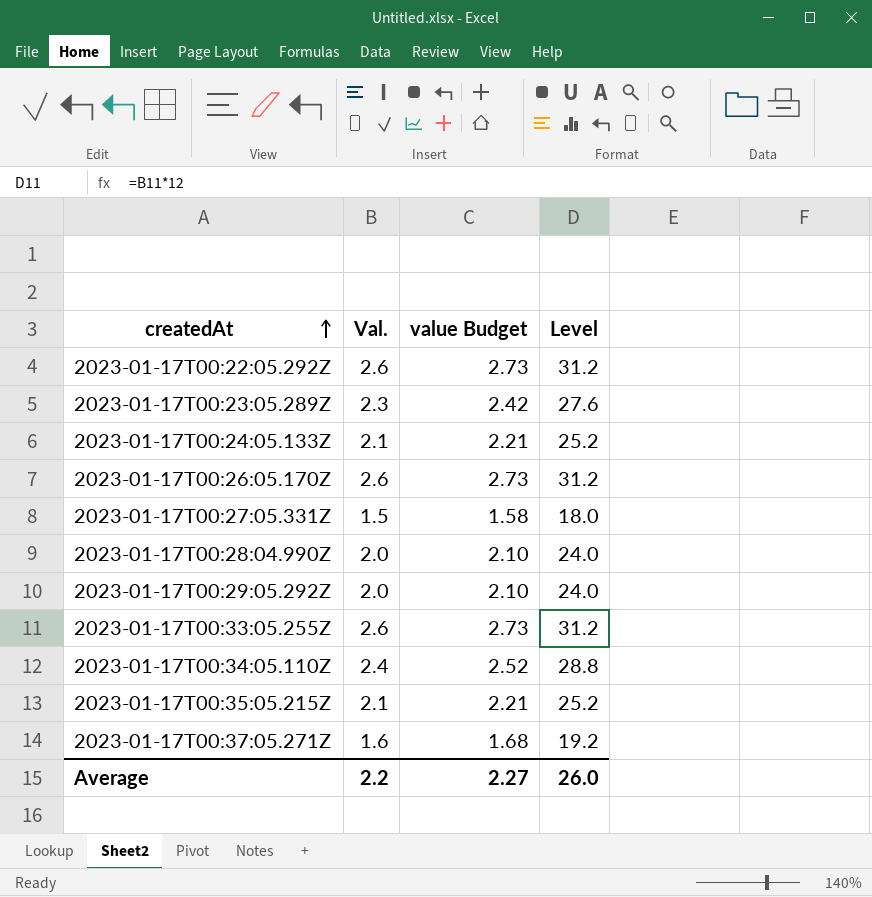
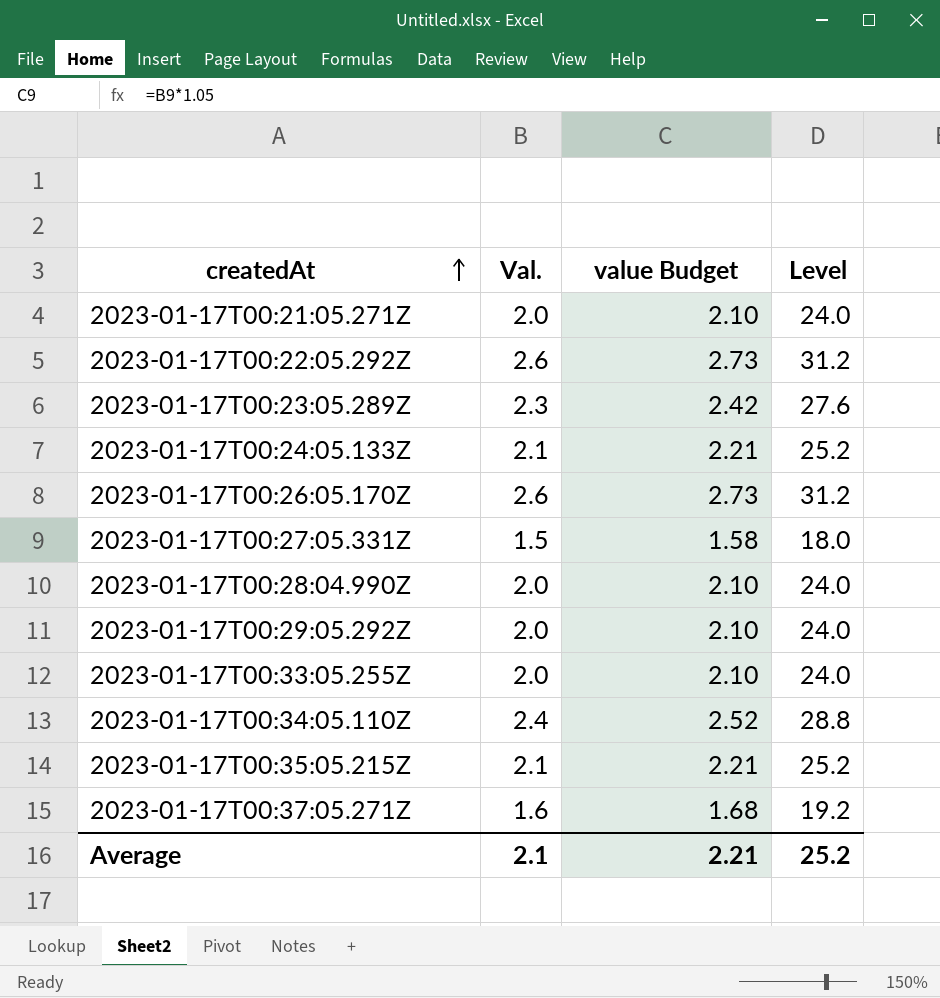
row 2023-01-17T00:21:05.271Z: none -> 2.0 | 2.10 | 24.0
2023-01-17T00:33:05.255Z | Val.: 2.6 -> 2.0
2023-01-17T00:33:05.255Z | value Budget: 2.73 -> 2.10
2023-01-17T00:33:05.255Z | Level: 31.2 -> 24.0
Average | Val.: 2.2 -> 2.1
Average | value Budget: 2.27 -> 2.21
Average | Level: 26.0 -> 25.2

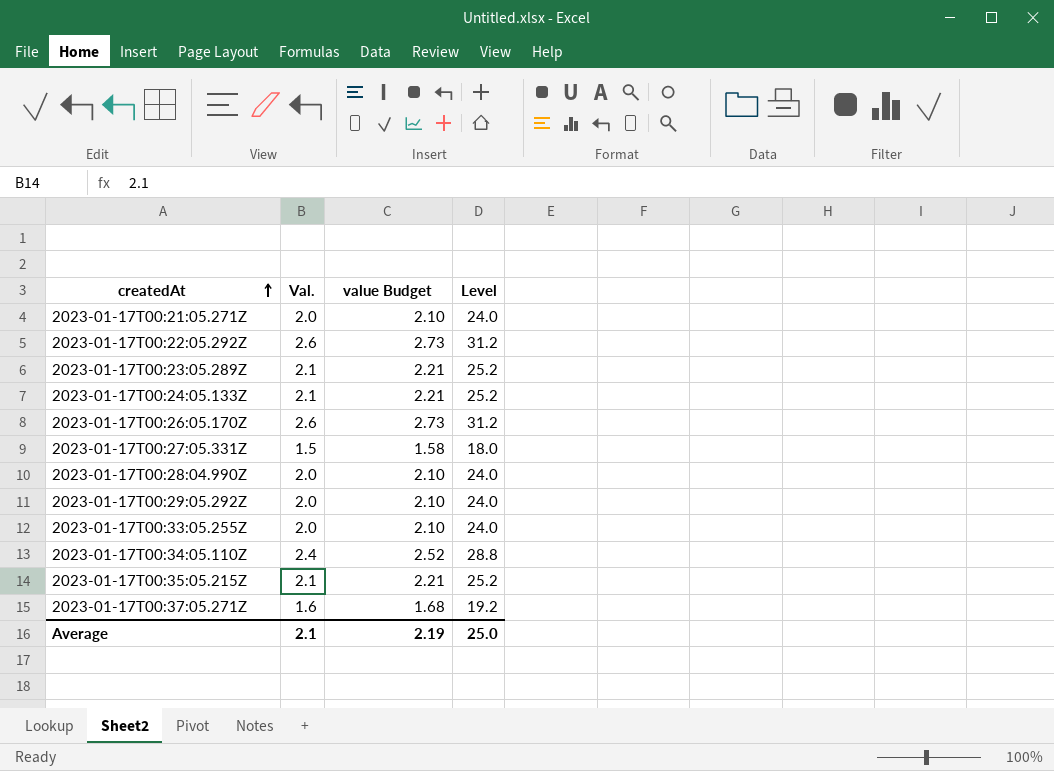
2023-01-17T00:23:05.289Z | Val.: 2.3 -> 2.1
2023-01-17T00:23:05.289Z | value Budget: 2.42 -> 2.21
2023-01-17T00:23:05.289Z | Level: 27.6 -> 25.2
Average | value Budget: 2.21 -> 2.19
Average | Level: 25.2 -> 25.0

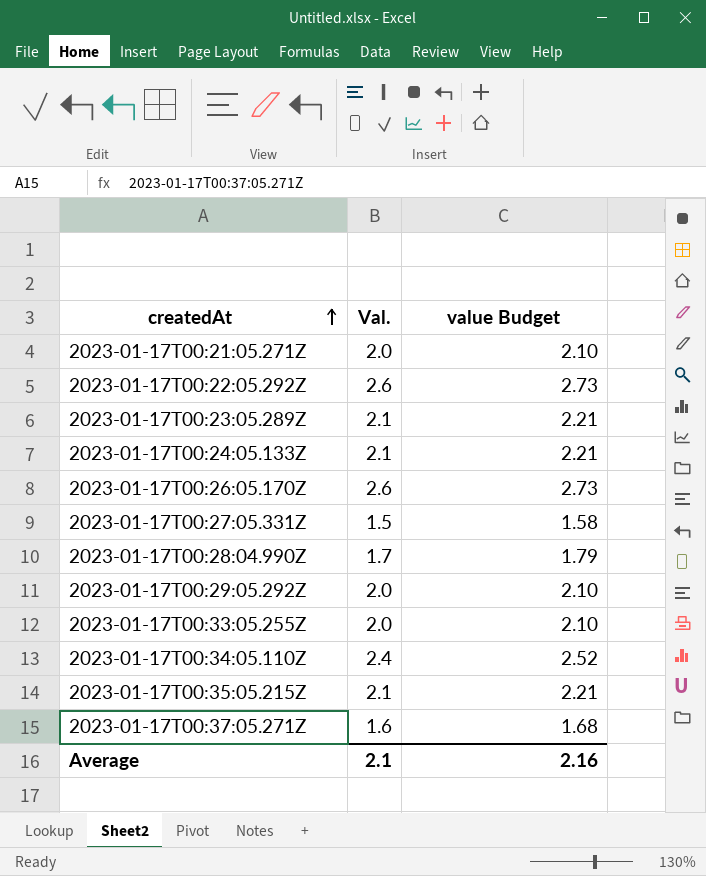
column Level | formula: [Val.] * 12 -> none
2023-01-17T00:28:04.990Z | Val.: 2.0 -> 1.7
2023-01-17T00:28:04.990Z | value Budget: 2.10 -> 1.79
Average | value Budget: 2.19 -> 2.16

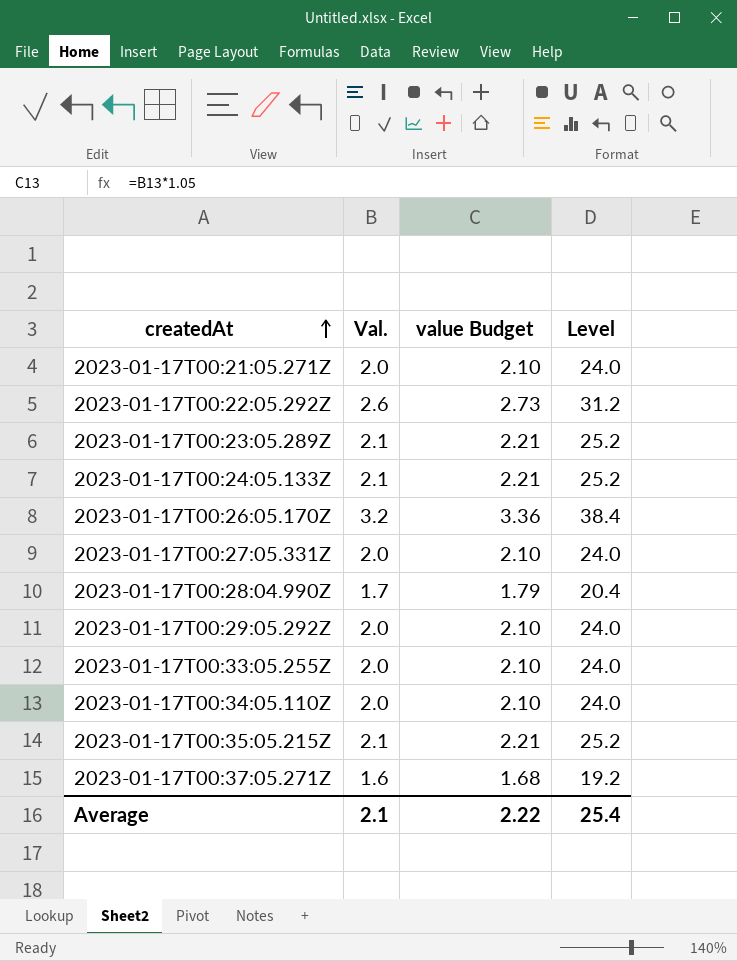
column Level | formula: none -> [Val.] * 12
2023-01-17T00:26:05.170Z | Val.: 2.6 -> 3.2
2023-01-17T00:26:05.170Z | value Budget: 2.73 -> 3.36
2023-01-17T00:27:05.331Z | Val.: 1.5 -> 2.0
2023-01-17T00:27:05.331Z | value Budget: 1.58 -> 2.10
2023-01-17T00:34:05.110Z | Val.: 2.4 -> 2.0
2023-01-17T00:34:05.110Z | value Budget: 2.52 -> 2.10
Average | value Budget: 2.16 -> 2.22

